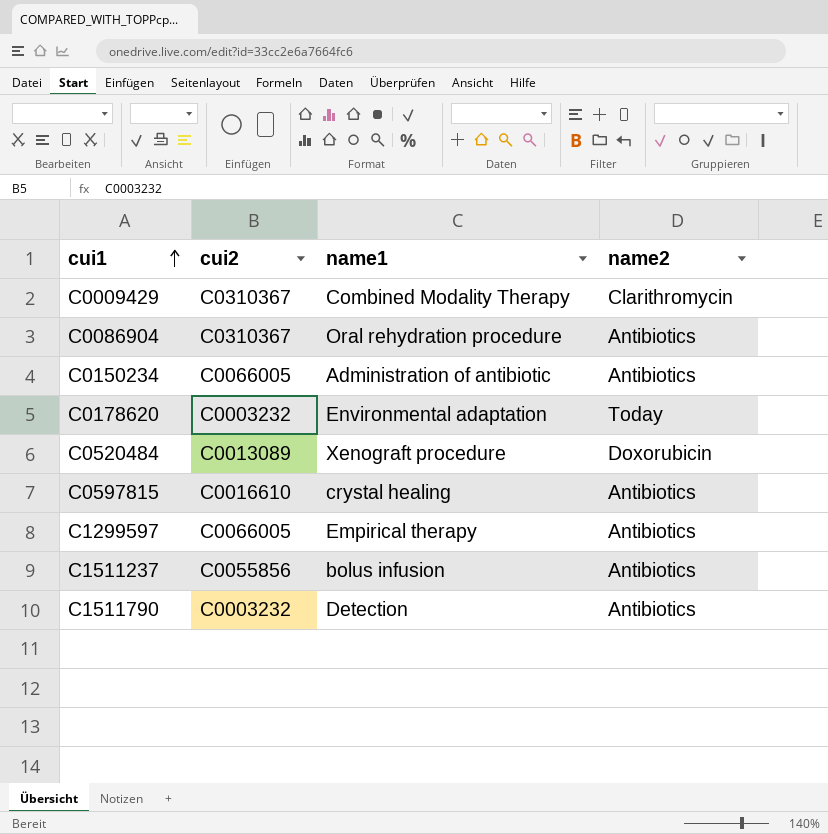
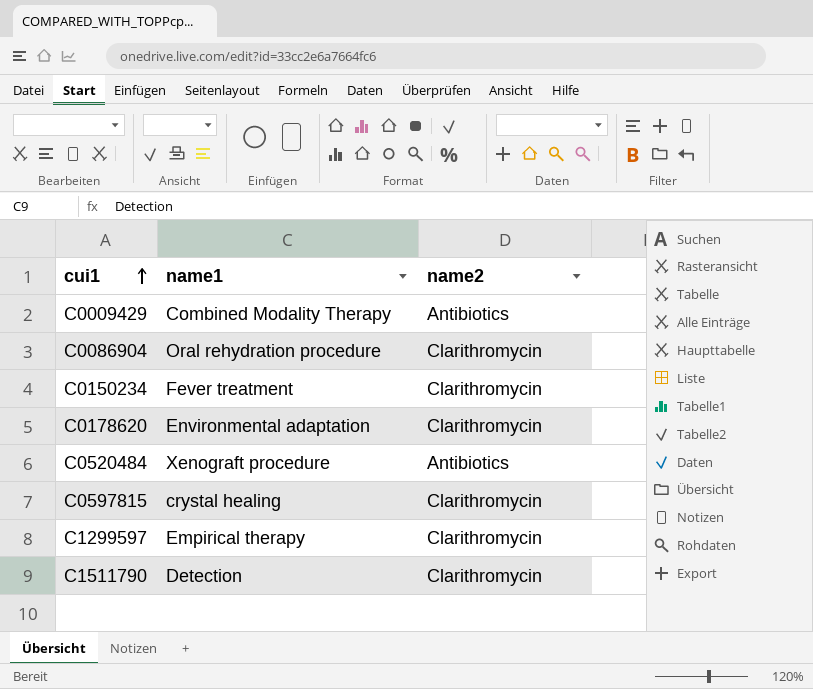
column cui2 | position: 2 -> none
row C1511237: C0055856 | bolus infusion | Antibiotics -> none
C0009429 | name2: Clarithromycin -> Antibiotics
C0086904 | name2: Antibiotics -> Clarithromycin
C0150234 | name1: Administration of antibiotic -> Fever treatment
C0150234 | name2: Antibiotics -> Clarithromycin
C0178620 | name2: Today -> Clarithromycin
C0520484 | name2: Doxorubicin -> Antibiotics
C0597815 | name2: Antibiotics -> Clarithromycin
C1299597 | name2: Antibiotics -> Clarithromycin
C1511790 | name2: Antibiotics -> Clarithromycin

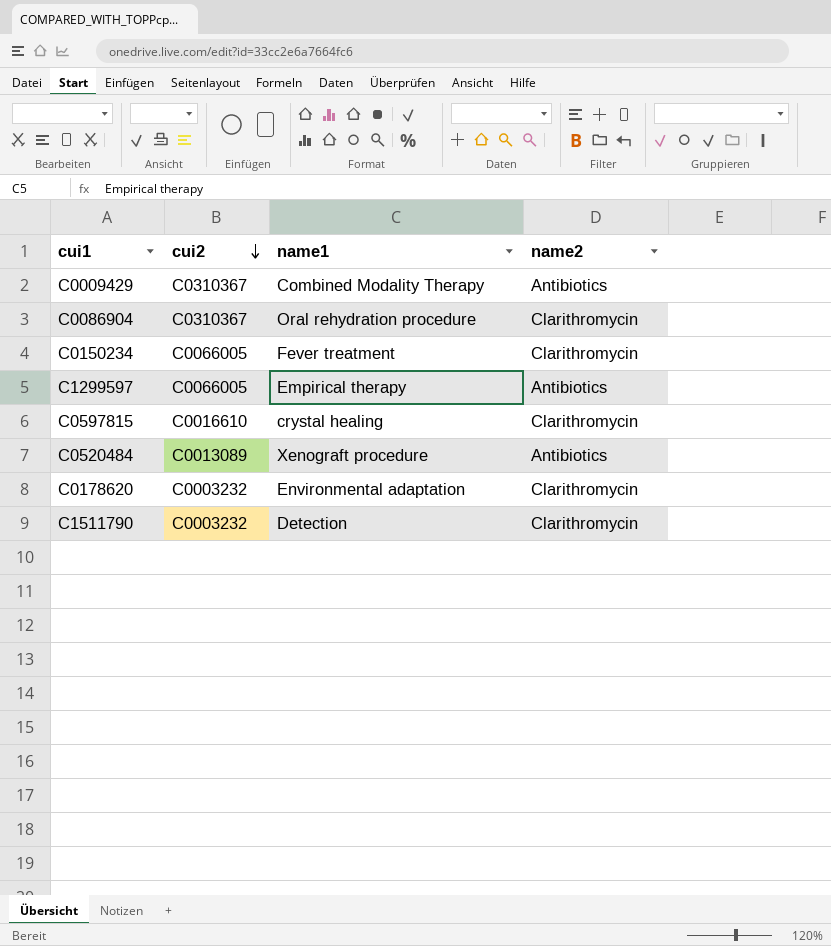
row order: cui1 ascending -> cui2 descending
column cui2 | position: none -> 2
C1299597 | name2: Clarithromycin -> Antibiotics

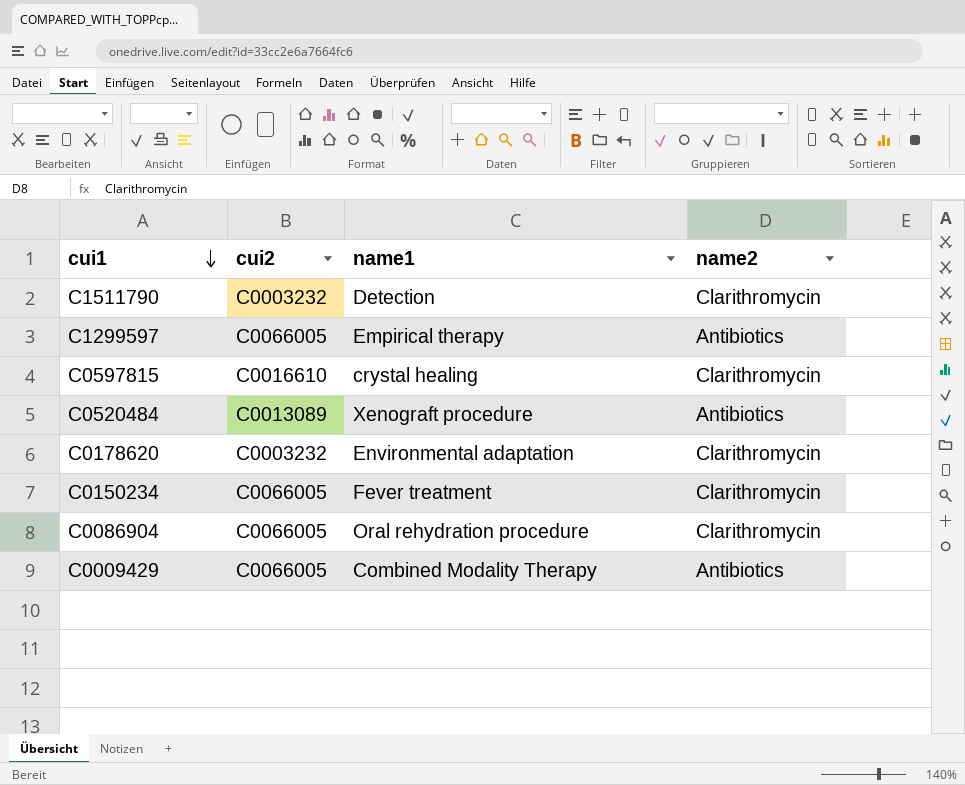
row order: cui2 descending -> cui1 descending
C0086904 | cui2: C0310367 -> C0066005
C0009429 | cui2: C0310367 -> C0066005

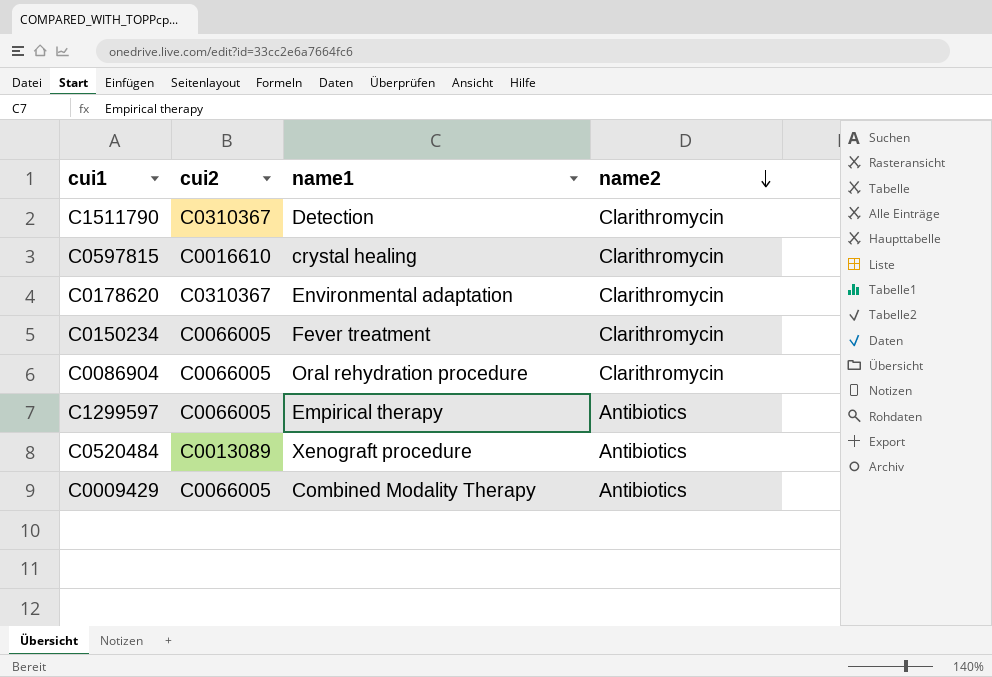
row order: cui1 descending -> name2 descending
C1511790 | cui2: C0003232 -> C0310367
C0178620 | cui2: C0003232 -> C0310367

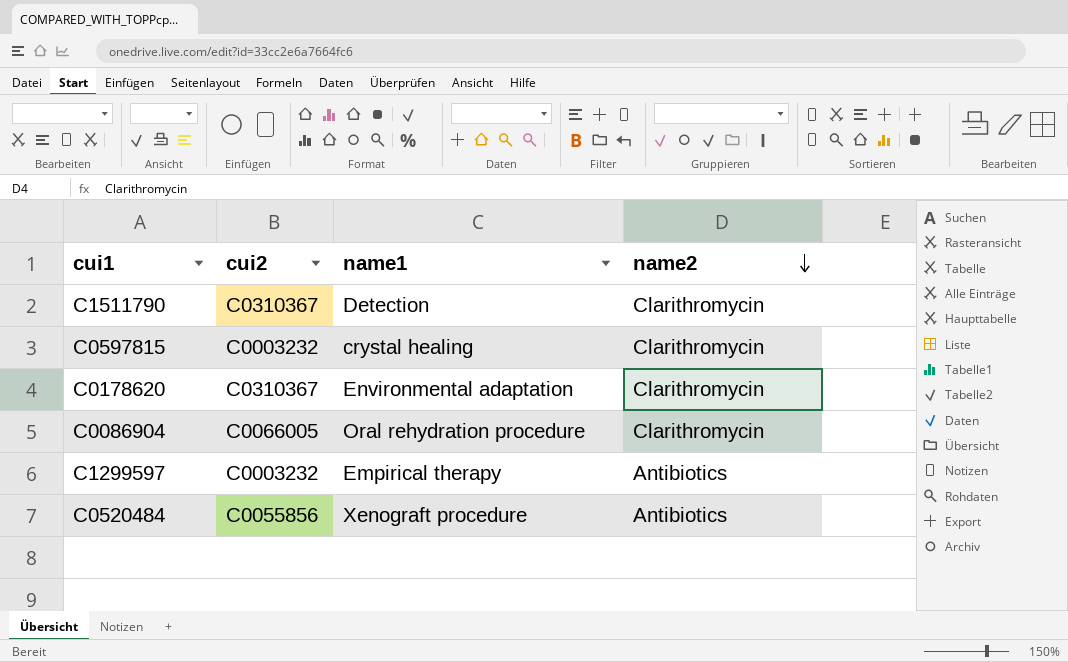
row C0150234: C0066005 | Fever treatment | Clarithromycin -> none
row C0009429: C0066005 | Combined Modality Therapy | Antibiotics -> none
C0597815 | cui2: C0016610 -> C0003232
C1299597 | cui2: C0066005 -> C0003232
C0520484 | cui2: C0013089 -> C0055856

